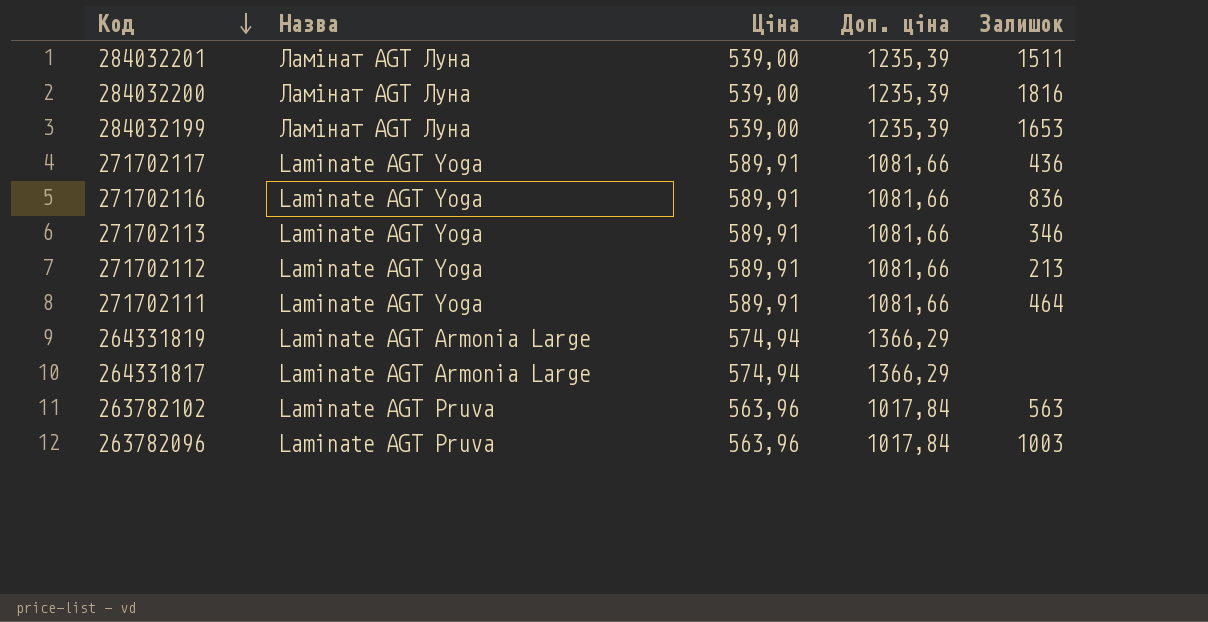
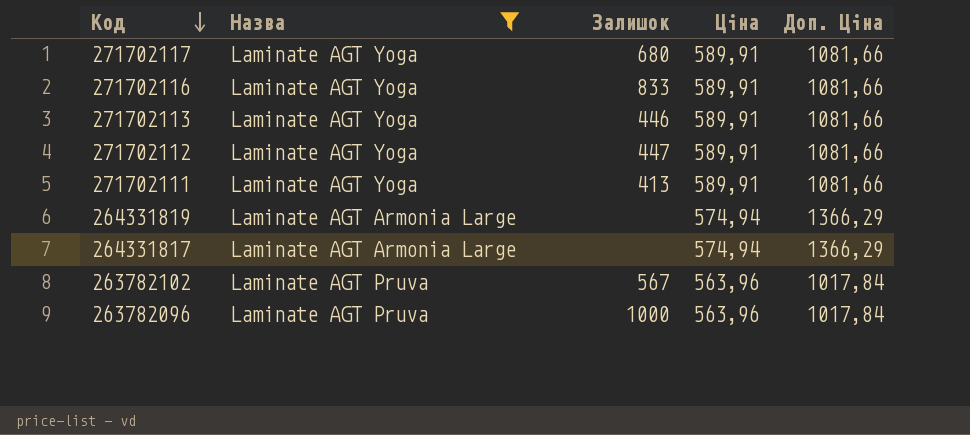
filter: none -> Назва != Ламінат AGT Луна
column Залишок | position: 5 -> 3
column name: Доп. ціна -> Доп. Ціна
271702117 | Залишок: 436 -> 680
271702116 | Залишок: 836 -> 833
271702113 | Залишок: 346 -> 446
271702112 | Залишок: 213 -> 447
271702111 | Залишок: 464 -> 413
263782102 | Залишок: 563 -> 567
263782096 | Залишок: 1003 -> 1000

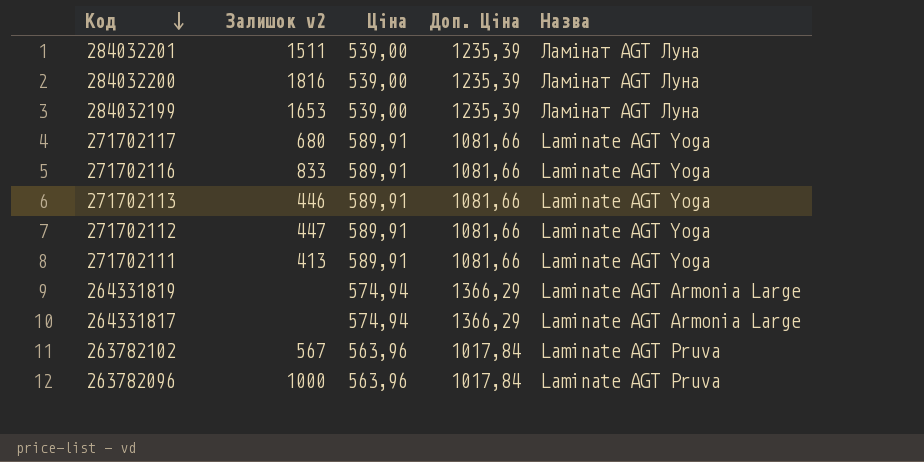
filter: Назва != Ламінат AGT Луна -> none
column name: Залишок -> Залишок v2
column Назва | position: 2 -> 5

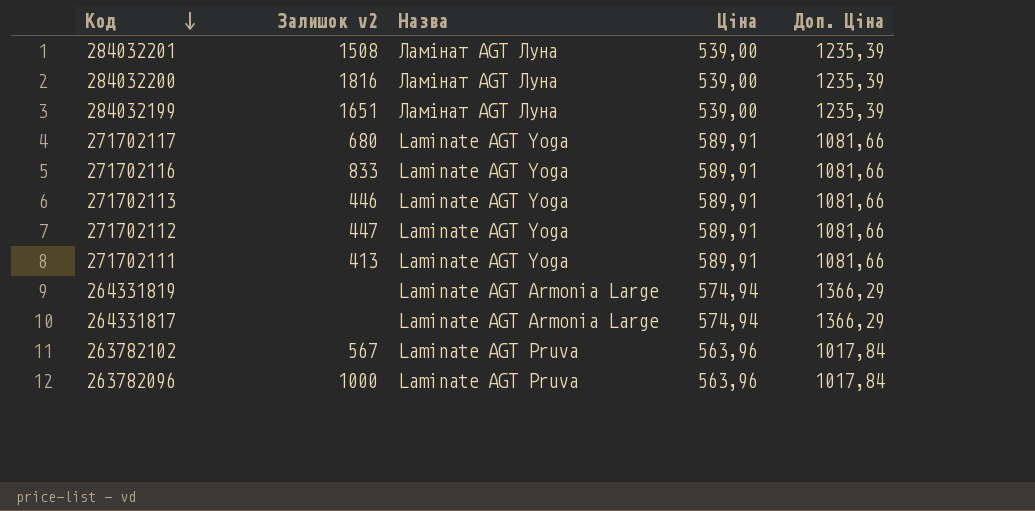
column Назва | position: 5 -> 3
284032201 | Залишок v2: 1511 -> 1508
284032199 | Залишок v2: 1653 -> 1651

